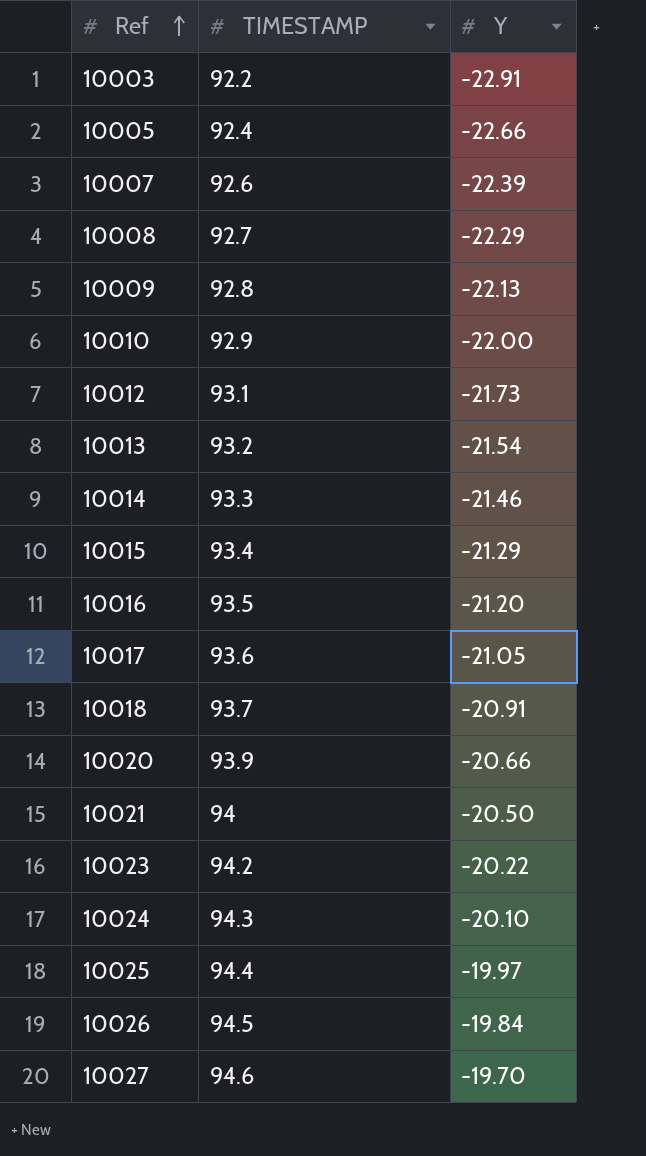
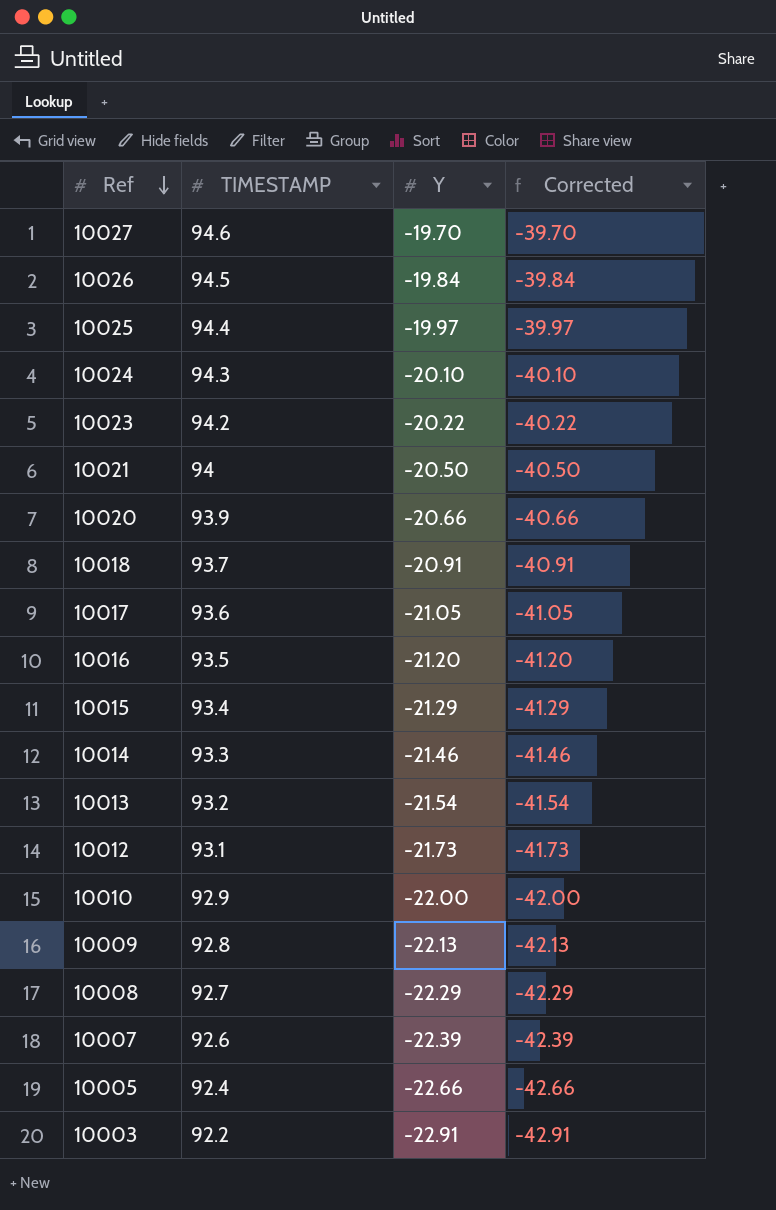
row order: Ref ascending -> Ref descending
column Corrected | formula: none -> [Y] - 20

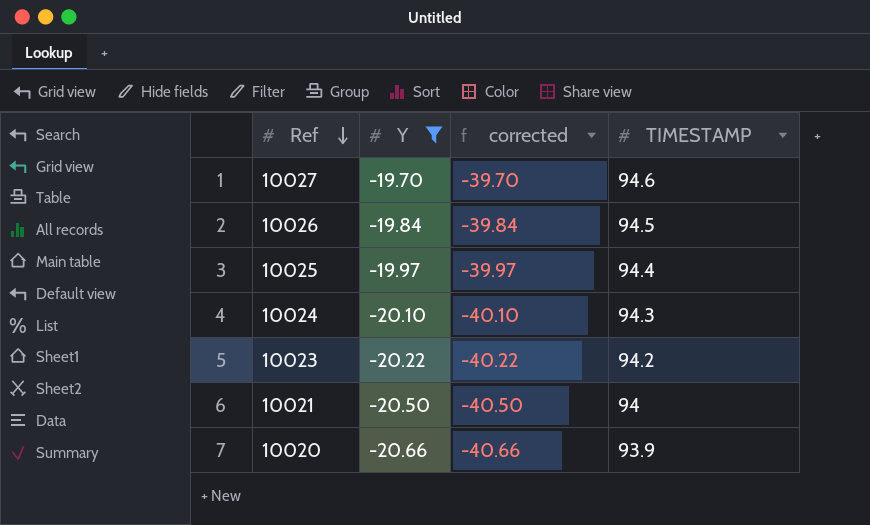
filter: none -> Y >= -20.66
column name: Corrected -> corrected
column TIMESTAMP | position: 2 -> 4

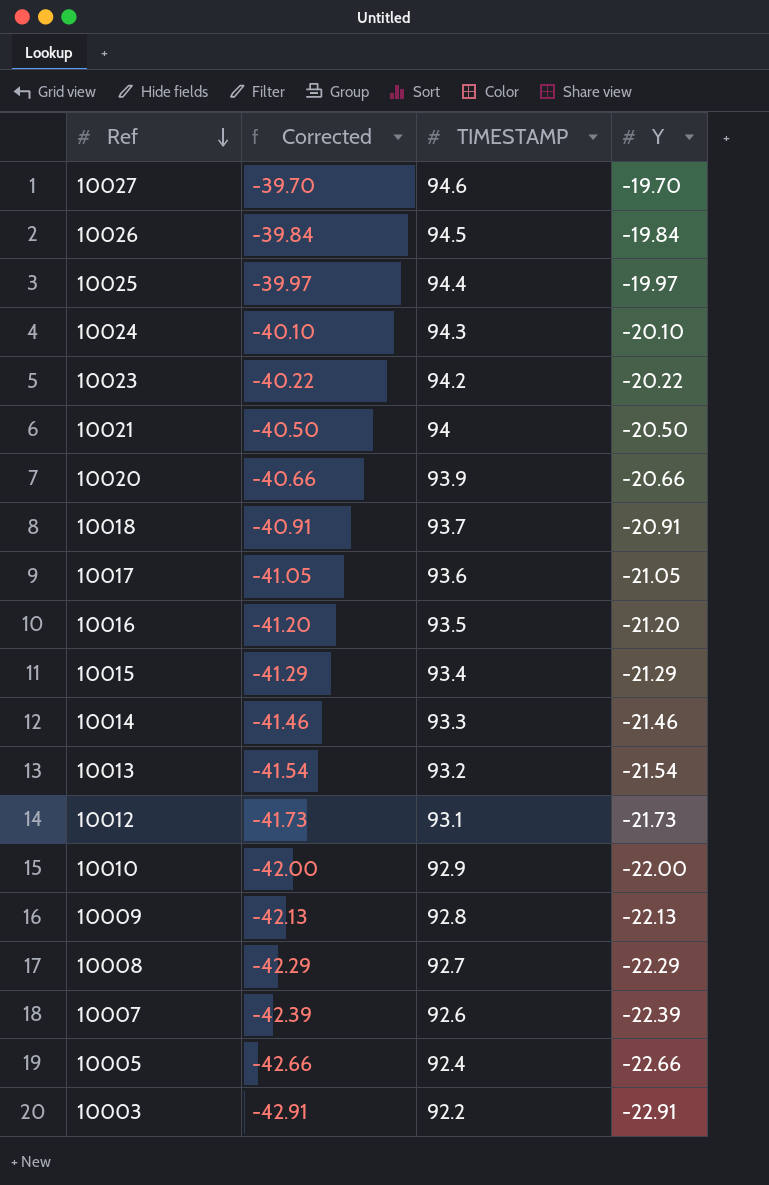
filter: Y >= -20.66 -> none
column name: corrected -> Corrected
column Y | position: 2 -> 4

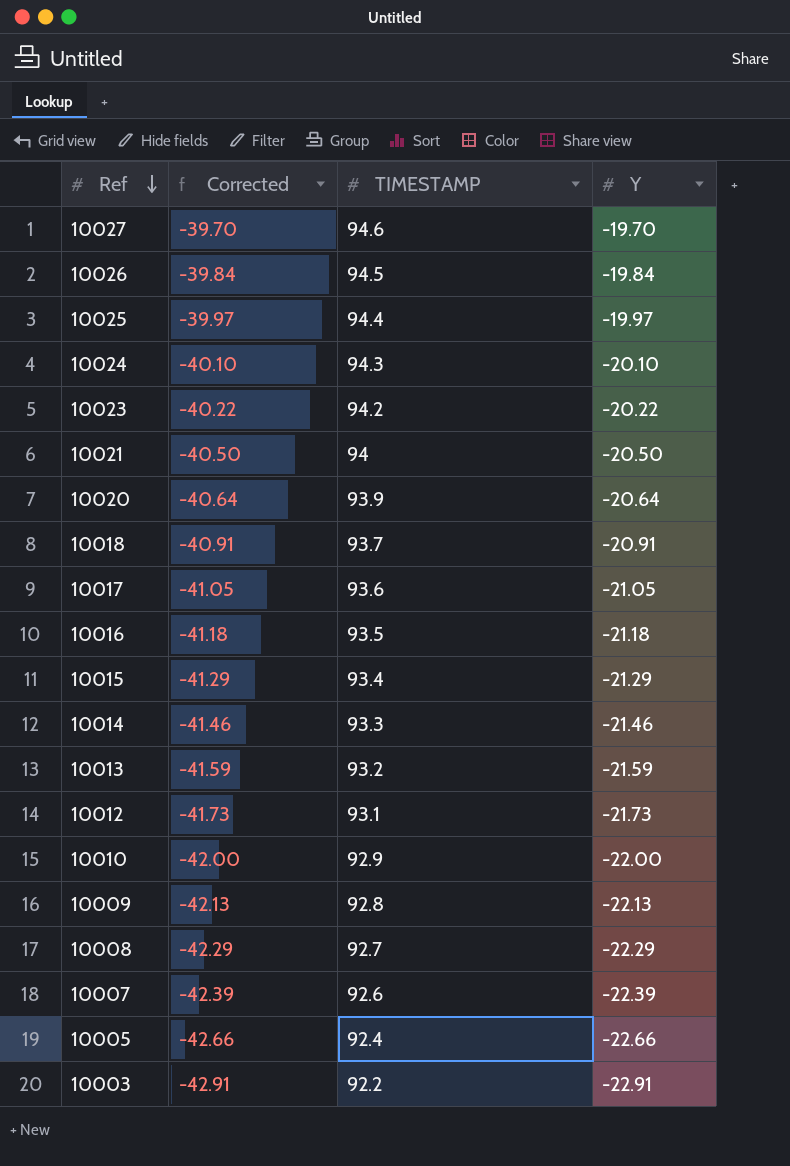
10020 | Corrected: -40.66 -> -40.64
10020 | Y: -20.66 -> -20.64
10016 | Corrected: -41.20 -> -41.18
10016 | Y: -21.20 -> -21.18
10013 | Corrected: -41.54 -> -41.59
10013 | Y: -21.54 -> -21.59

